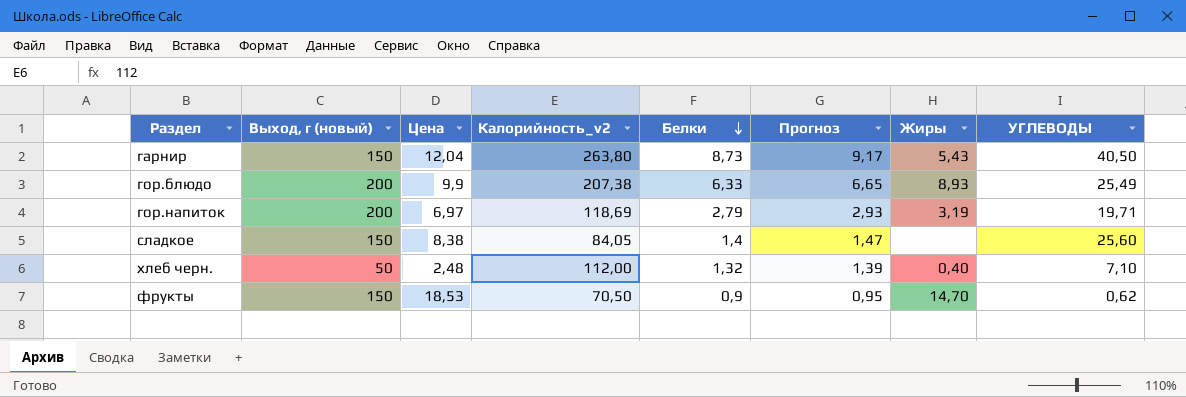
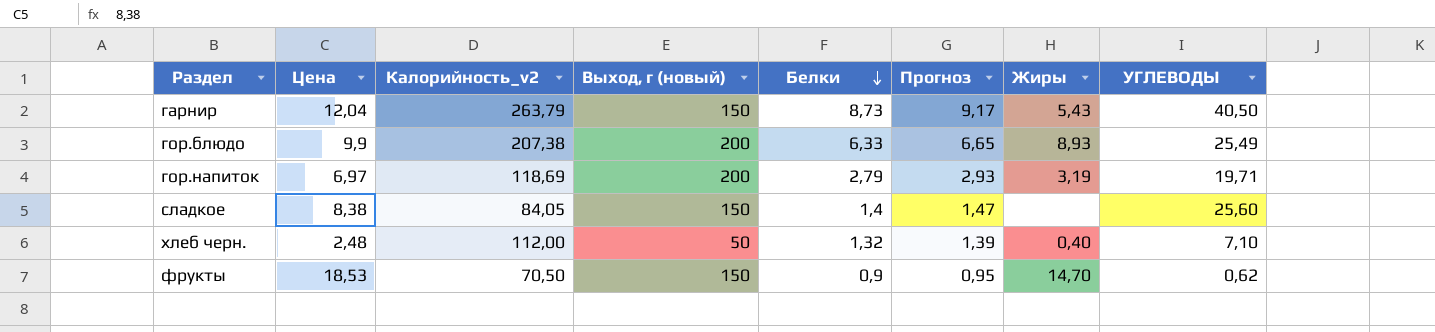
column Выход, г (новый) | position: 2 -> 4
гарнир | Калорийность_v2: 263,80 -> 263,79

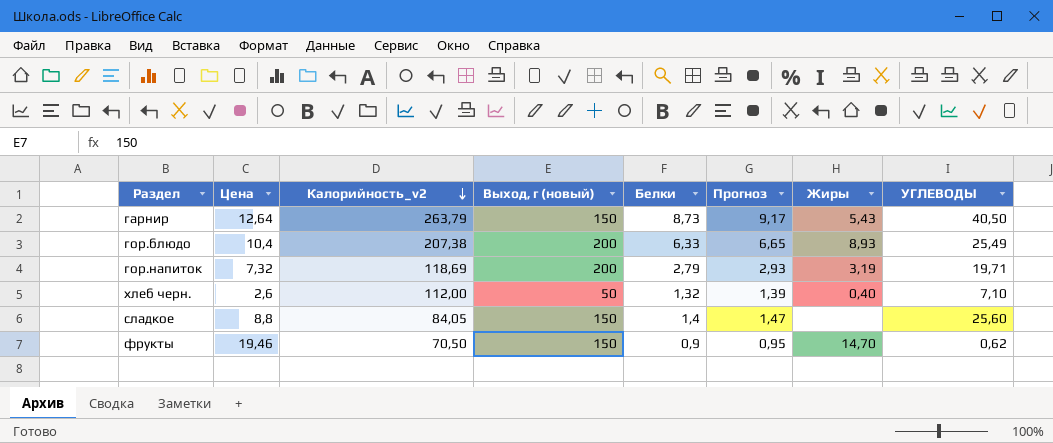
row order: Белки descending -> Калорийность_v2 descending
гарнир | Цена: 12,04 -> 12,64
гор.блюдо | Цена: 9,9 -> 10,4
гор.напиток | Цена: 6,97 -> 7,32
хлеб черн. | Цена: 2,48 -> 2,6
сладкое | Цена: 8,38 -> 8,8
фрукты | Цена: 18,53 -> 19,46

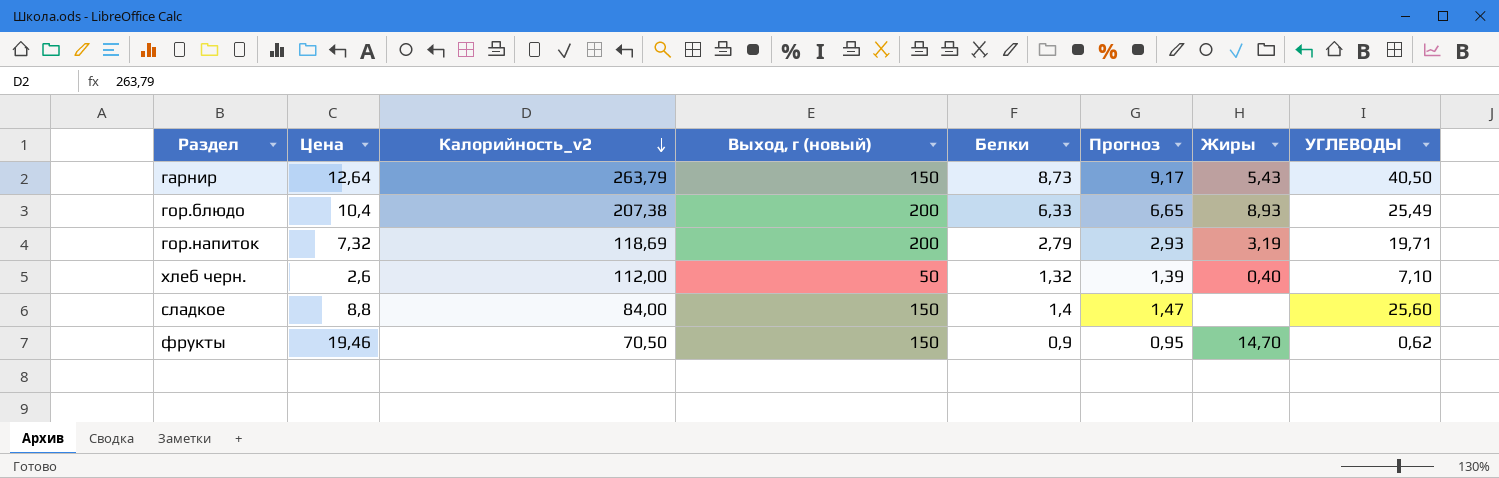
сладкое | Калорийность_v2: 84,05 -> 84,00

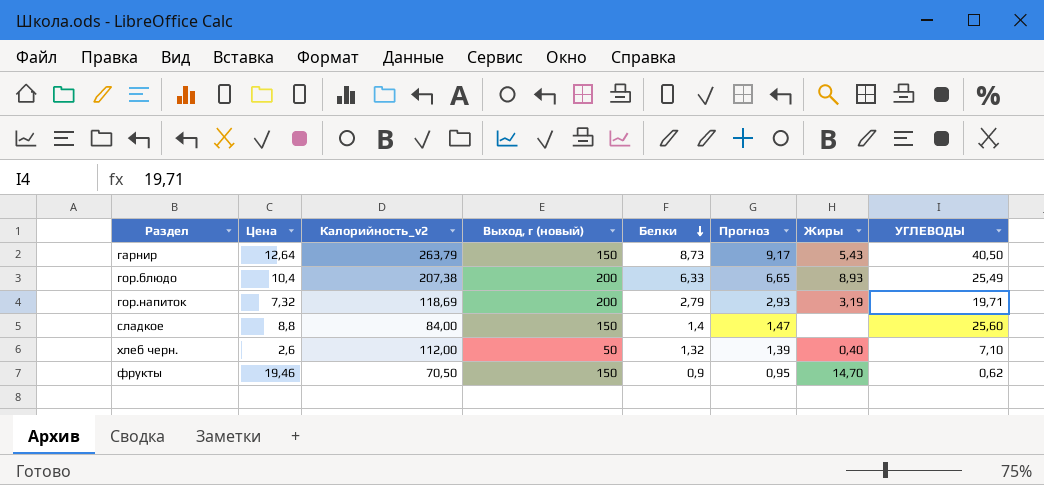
row order: Калорийность_v2 descending -> Белки descending

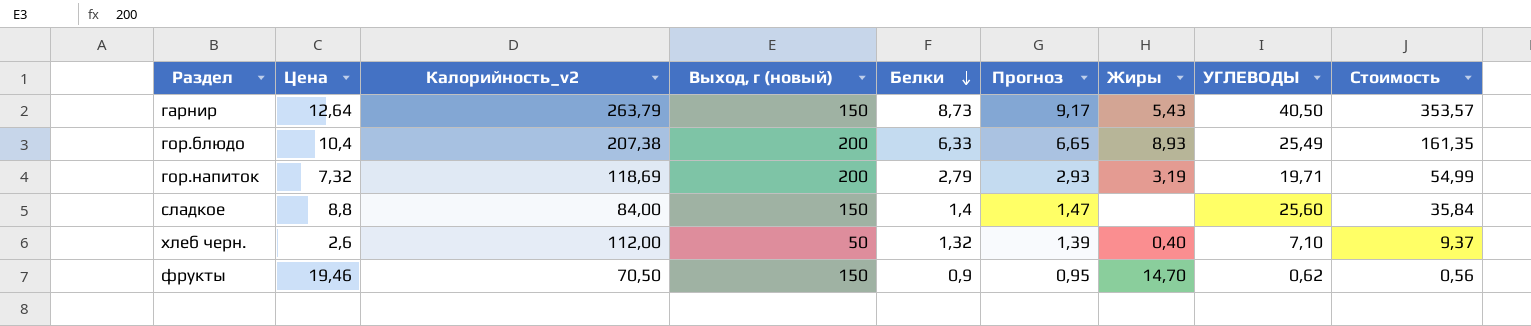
column Стоимость | formula: none -> [Белки] * [УГЛЕВОДЫ]

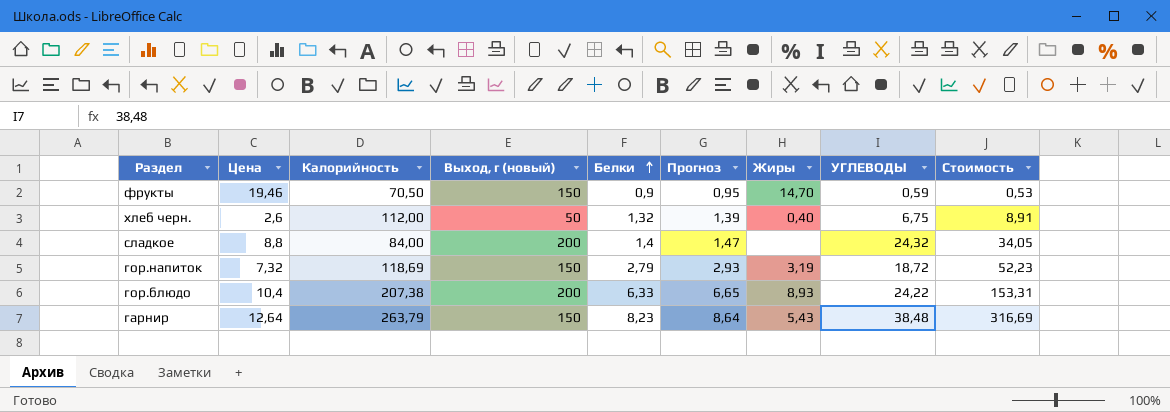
row order: Белки descending -> Белки ascending
column name: Калорийность_v2 -> Калорийность
фрукты | УГЛЕВОДЫ: 0,62 -> 0,59
фрукты | Стоимость: 0,56 -> 0,53
хлеб черн. | УГЛЕВОДЫ: 7,10 -> 6,75
хлеб черн. | Стоимость: 9,37 -> 8,91
сладкое | Выход, г (новый): 150 -> 200
сладкое | УГЛЕВОДЫ: 25,60 -> 24,32
сладкое | Стоимость: 35,84 -> 34,05
гор.напиток | Выход, г (новый): 200 -> 150
гор.напиток | УГЛЕВОДЫ: 19,71 -> 18,72
гор.напиток | Стоимость: 54,99 -> 52,23
гор.блюдо | УГЛЕВОДЫ: 25,49 -> 24,22
гор.блюдо | Стоимость: 161,35 -> 153,31
гарнир | Белки: 8,73 -> 8,23
гарнир | Прогноз: 9,17 -> 8,64
гарнир | УГЛЕВОДЫ: 40,50 -> 38,48
гарнир | Стоимость: 353,57 -> 316,69

